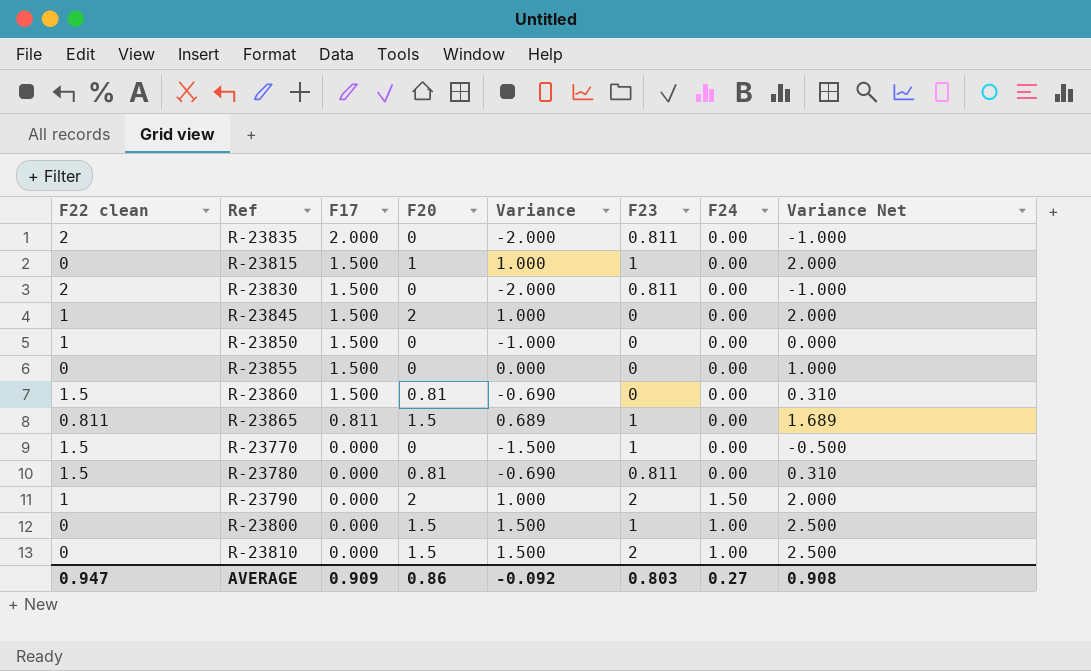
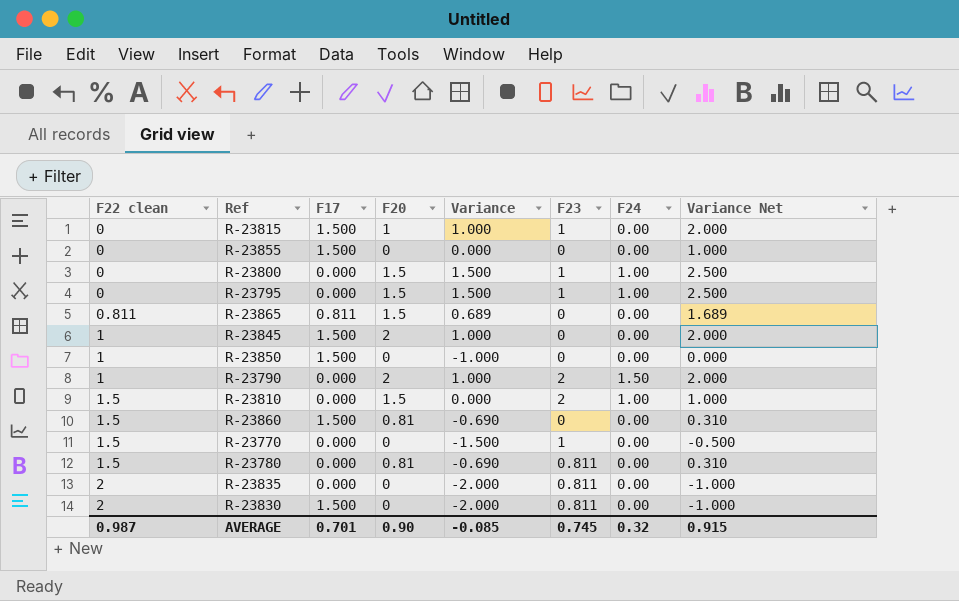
row order: F17 descending -> F22 clean ascending
row R-23795: none -> 0 | 0.000 | 1.5 | 1.500 | 1 | 1.00 | 2.500
R-23865 | F23: 1 -> 0
R-23810 | F22 clean: 0 -> 1.5
R-23810 | Variance: 1.500 -> 0.000
R-23810 | Variance Net: 2.500 -> 1.000
R-23835 | F17: 2.000 -> 0.000
AVERAGE | F22 clean: 0.947 -> 0.987
AVERAGE | F17: 0.909 -> 0.701
AVERAGE | F20: 0.86 -> 0.90
AVERAGE | Variance: -0.092 -> -0.085
AVERAGE | F23: 0.803 -> 0.745
AVERAGE | F24: 0.27 -> 0.32
AVERAGE | Variance Net: 0.908 -> 0.915

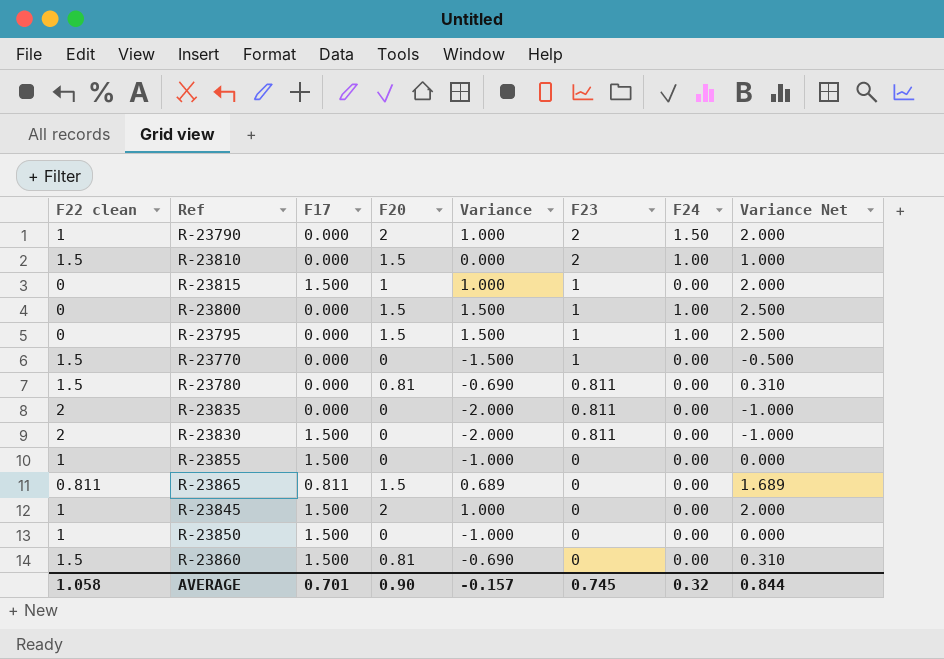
row order: F22 clean ascending -> F23 descending
R-23855 | F22 clean: 0 -> 1
R-23855 | Variance: 0.000 -> -1.000
R-23855 | Variance Net: 1.000 -> 0.000
AVERAGE | F22 clean: 0.987 -> 1.058
AVERAGE | Variance: -0.085 -> -0.157
AVERAGE | Variance Net: 0.915 -> 0.844

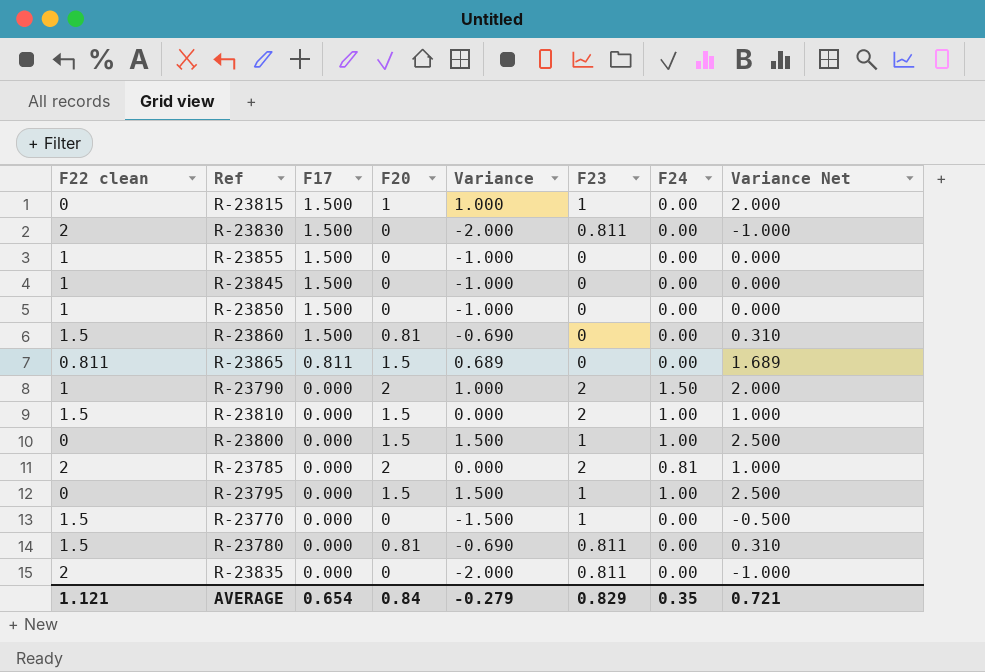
row order: F23 descending -> F17 descending
R-23845 | F20: 2 -> 0
R-23845 | Variance: 1.000 -> -1.000
R-23845 | Variance Net: 2.000 -> 0.000
row R-23785: none -> 2 | 0.000 | 2 | 0.000 | 2 | 0.81 | 1.000
AVERAGE | F22 clean: 1.058 -> 1.121
AVERAGE | F17: 0.701 -> 0.654
AVERAGE | F20: 0.90 -> 0.84
AVERAGE | Variance: -0.157 -> -0.279
AVERAGE | F23: 0.745 -> 0.829
AVERAGE | F24: 0.32 -> 0.35
AVERAGE | Variance Net: 0.844 -> 0.721

